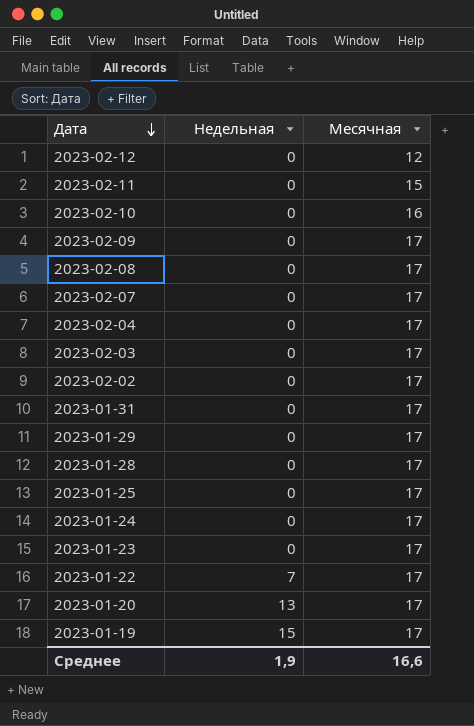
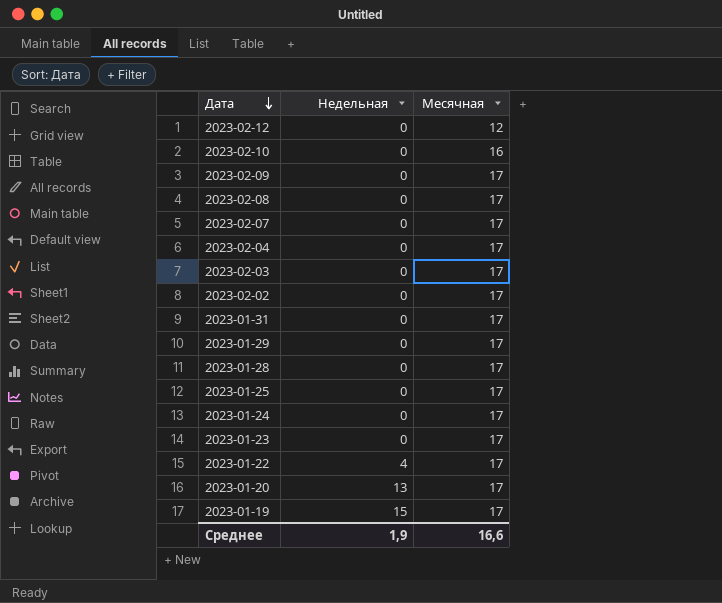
row 2023-02-11: 0 | 15 -> none
2023-01-22 | Недельная: 7 -> 4

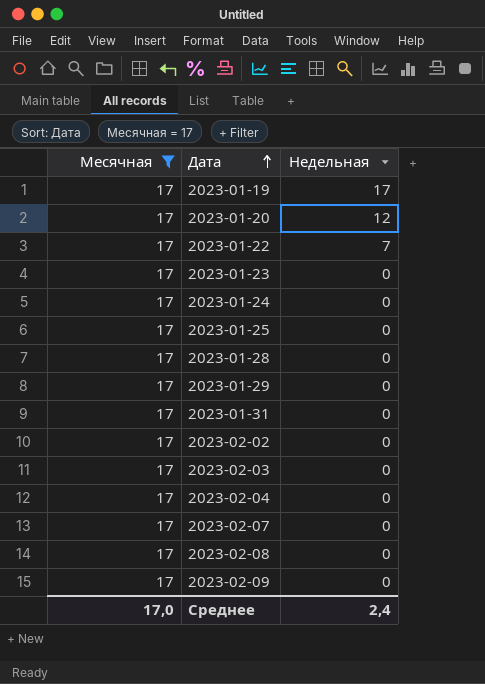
filter: none -> Месячная = 17
row order: Дата descending -> Дата ascending
column Месячная | position: 3 -> 1
2023-01-19 | Недельная: 15 -> 17
2023-01-20 | Недельная: 13 -> 12
2023-01-22 | Недельная: 4 -> 7
Среднее | Месячная: 16,6 -> 17,0
Среднее | Недельная: 1,9 -> 2,4

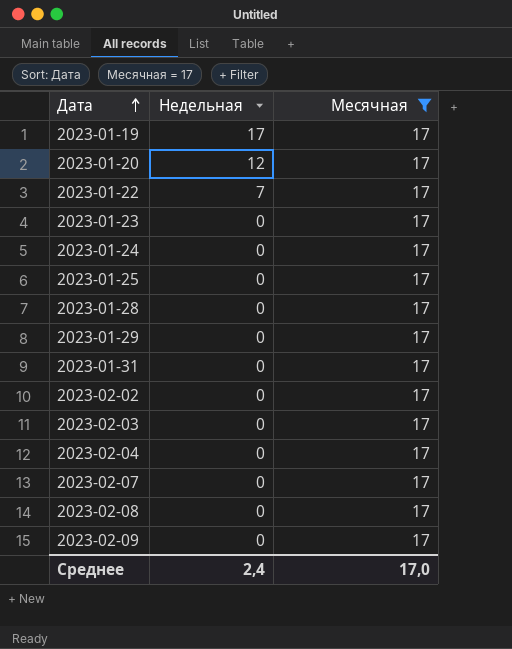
column Месячная | position: 1 -> 3

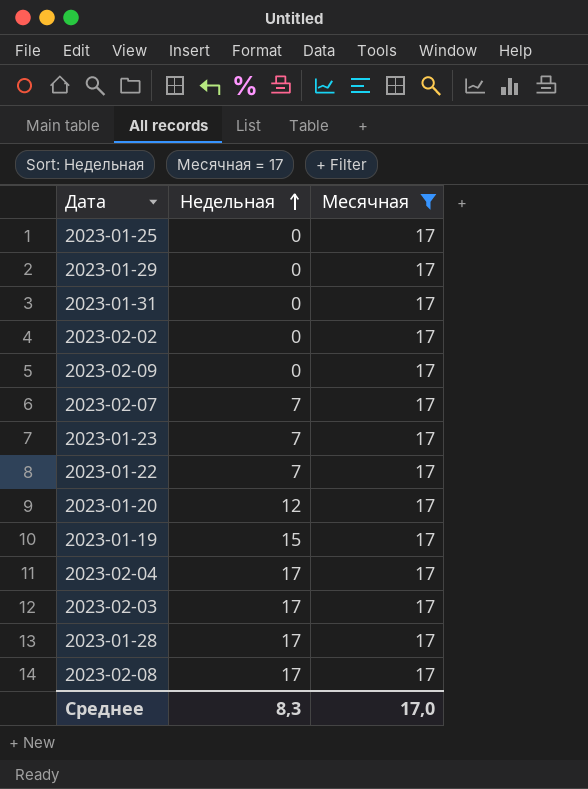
row order: Дата ascending -> Недельная ascending
row 2023-01-24: 0 | 17 -> none
2023-02-07 | Недельная: 0 -> 7
2023-01-23 | Недельная: 0 -> 7
2023-01-19 | Недельная: 17 -> 15
2023-02-04 | Недельная: 0 -> 17
2023-02-03 | Недельная: 0 -> 17
2023-01-28 | Недельная: 0 -> 17
2023-02-08 | Недельная: 0 -> 17
Среднее | Недельная: 2,4 -> 8,3

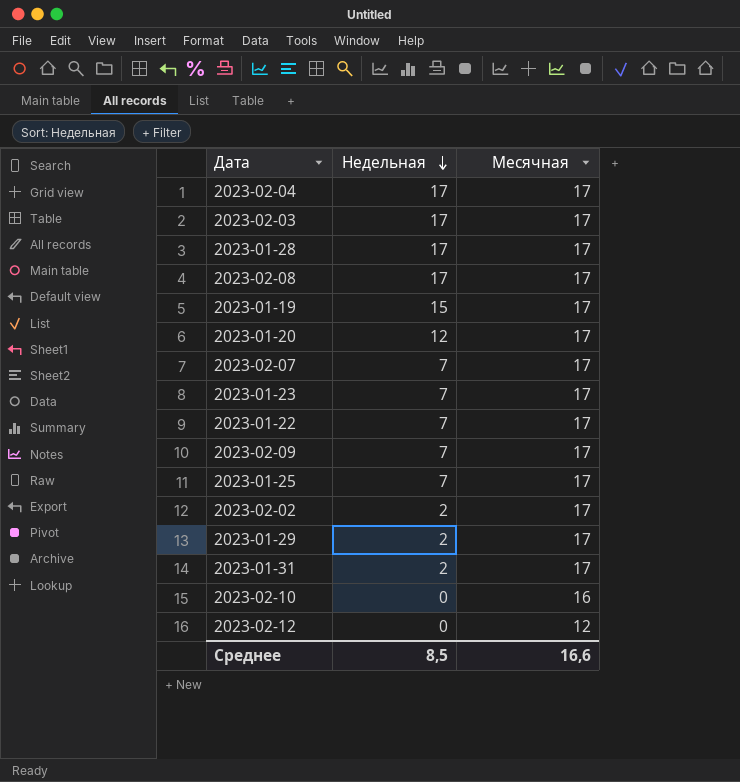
filter: Месячная = 17 -> none
row order: Недельная ascending -> Недельная descending
2023-02-09 | Недельная: 0 -> 7
2023-01-25 | Недельная: 0 -> 7
2023-02-02 | Недельная: 0 -> 2
2023-01-29 | Недельная: 0 -> 2
2023-01-31 | Недельная: 0 -> 2
Среднее | Недельная: 8,3 -> 8,5
Среднее | Месячная: 17,0 -> 16,6

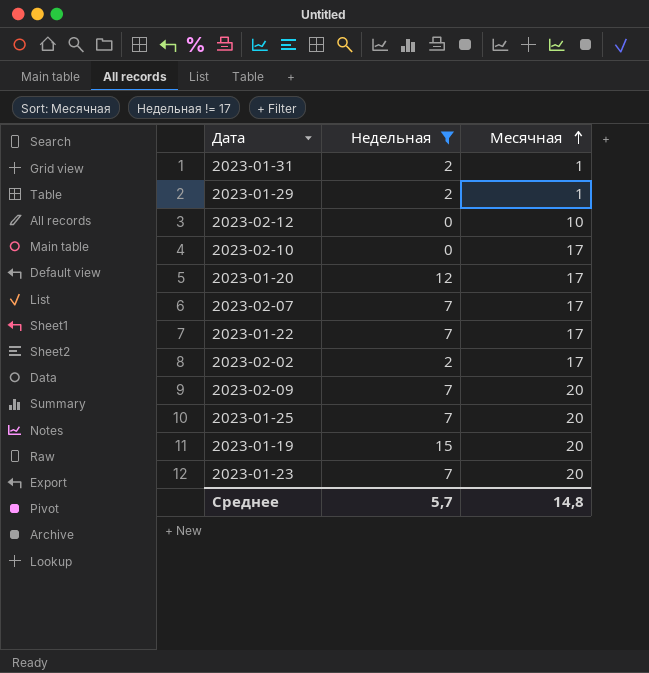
filter: none -> Недельная != 17
row order: Недельная descending -> Месячная ascending
2023-01-31 | Месячная: 17 -> 1
2023-01-29 | Месячная: 17 -> 1
2023-02-12 | Месячная: 12 -> 10
2023-02-10 | Месячная: 16 -> 17
2023-02-09 | Месячная: 17 -> 20
2023-01-25 | Месячная: 17 -> 20
2023-01-19 | Месячная: 17 -> 20
2023-01-23 | Месячная: 17 -> 20
Среднее | Недельная: 8,5 -> 5,7
Среднее | Месячная: 16,6 -> 14,8

